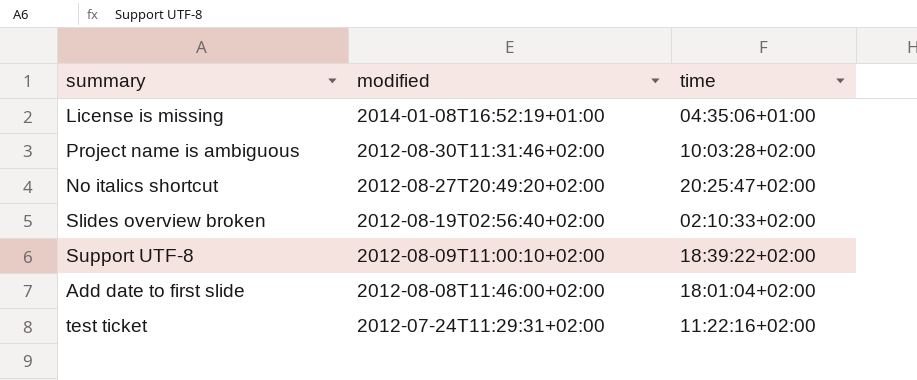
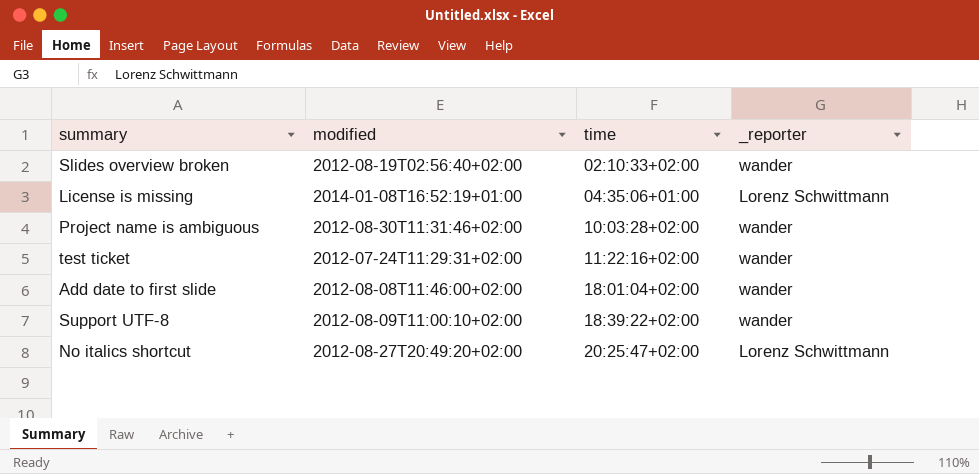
row order: modified descending -> time ascending
column _reporter | position: none -> 4

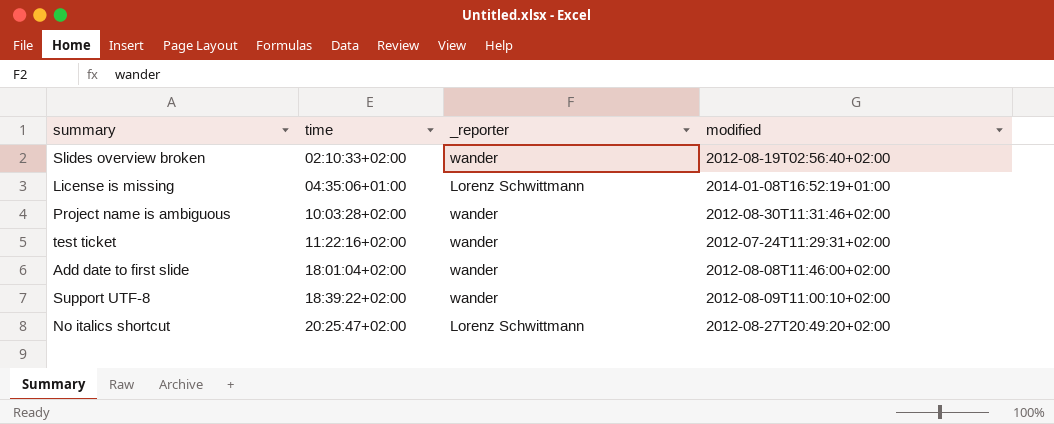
column modified | position: 2 -> 4

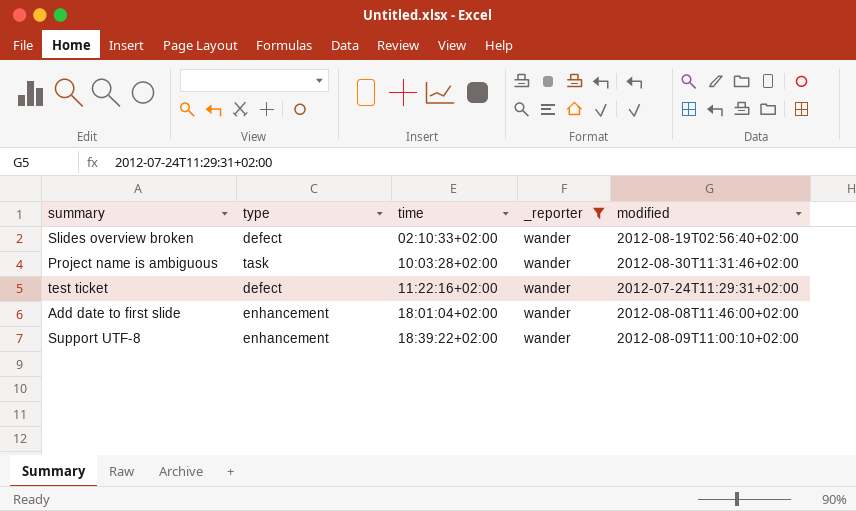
filter: none -> _reporter = wander
column type | position: none -> 2

